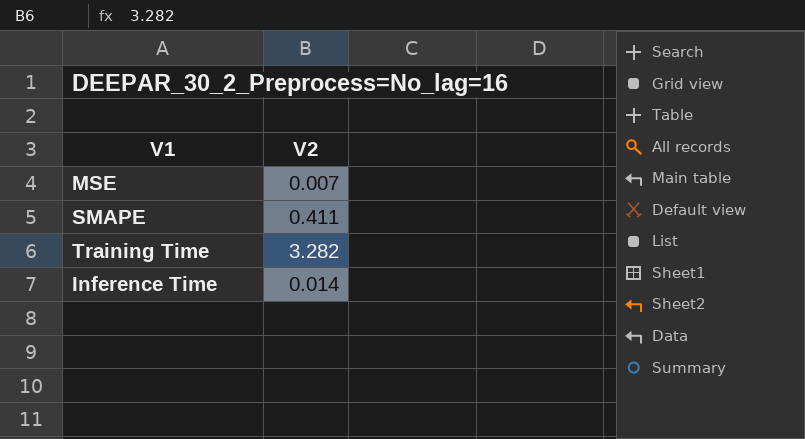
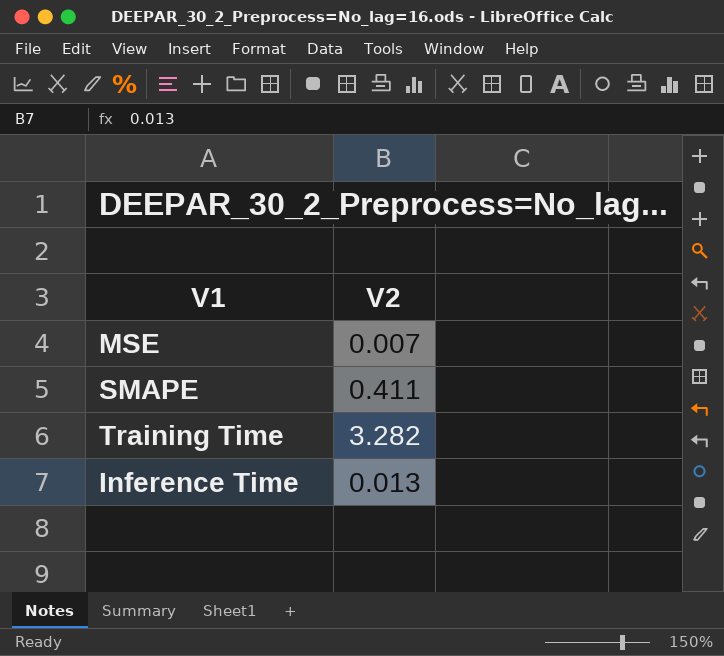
Inference Time | V2: 0.014 -> 0.013

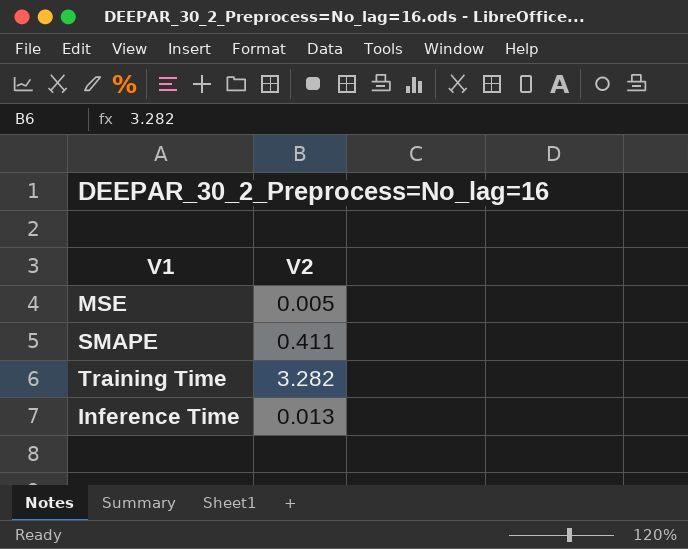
MSE | V2: 0.007 -> 0.005

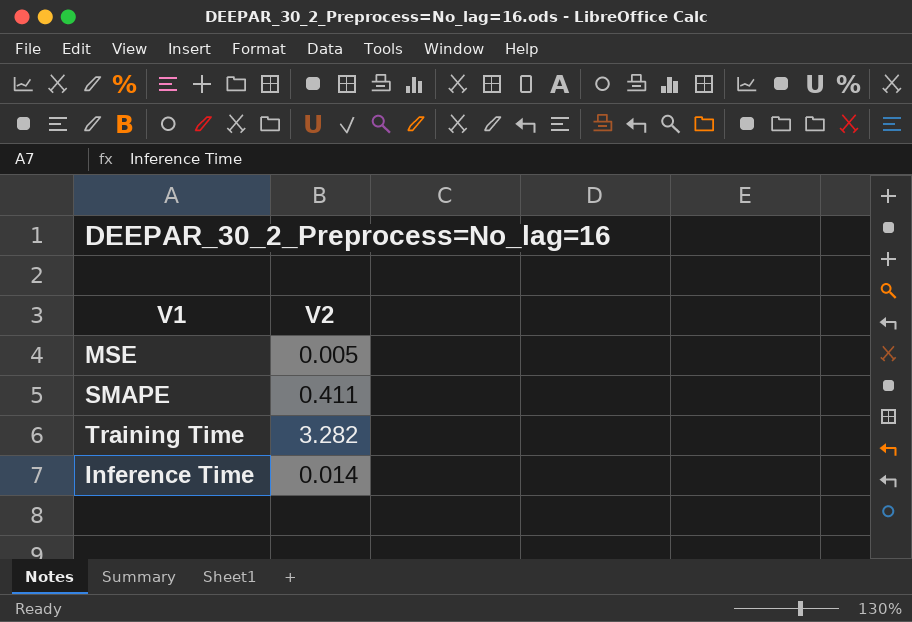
Inference Time | V2: 0.013 -> 0.014

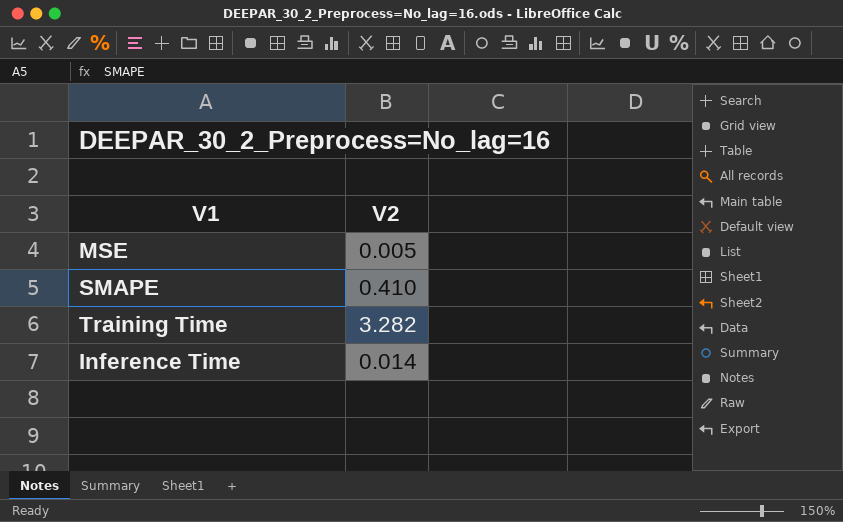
SMAPE | V2: 0.411 -> 0.410

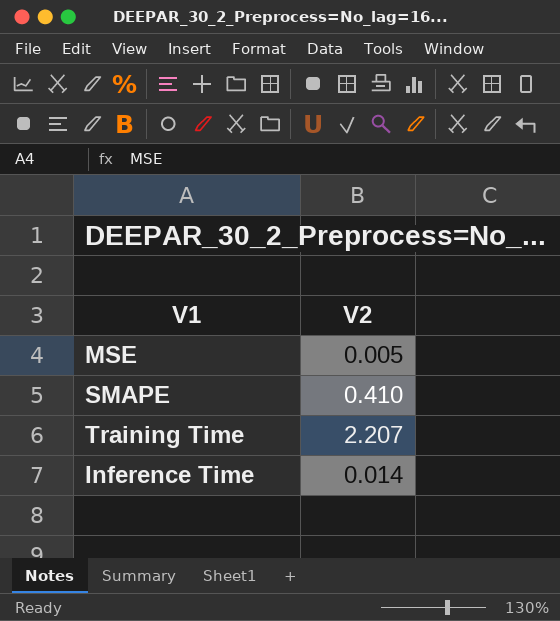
Training Time | V2: 3.282 -> 2.207

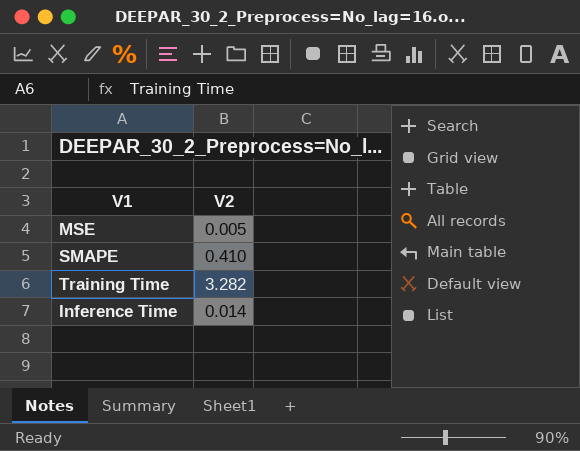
Training Time | V2: 2.207 -> 3.282

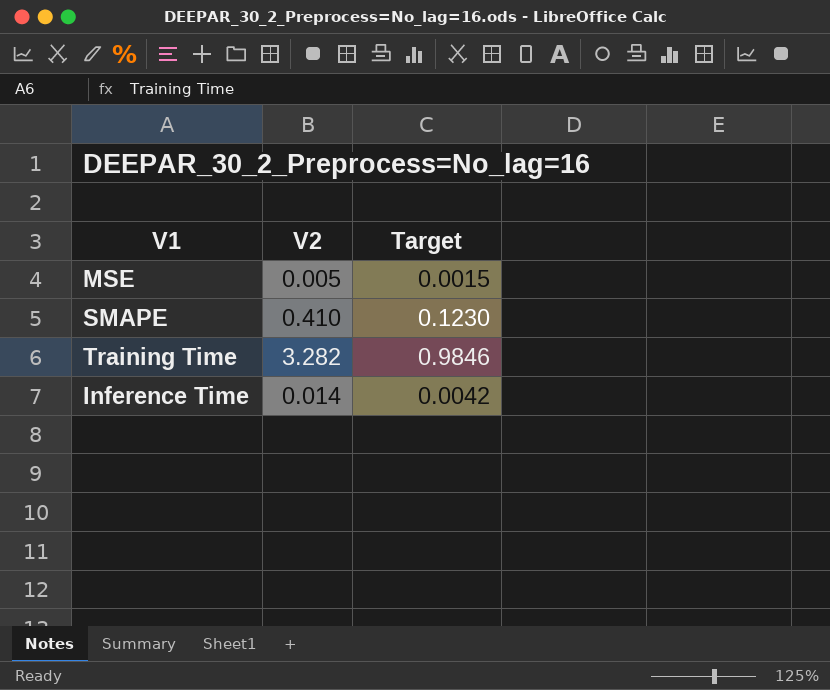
column Target | formula: none -> [V2] * 0.3

